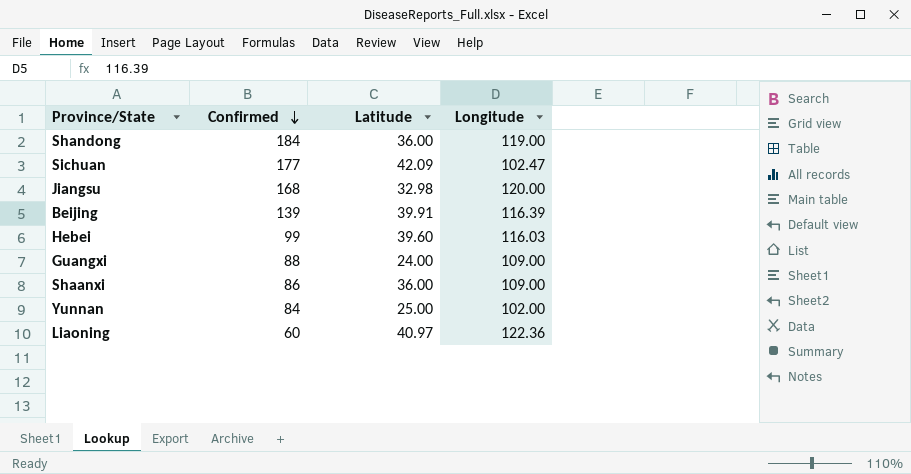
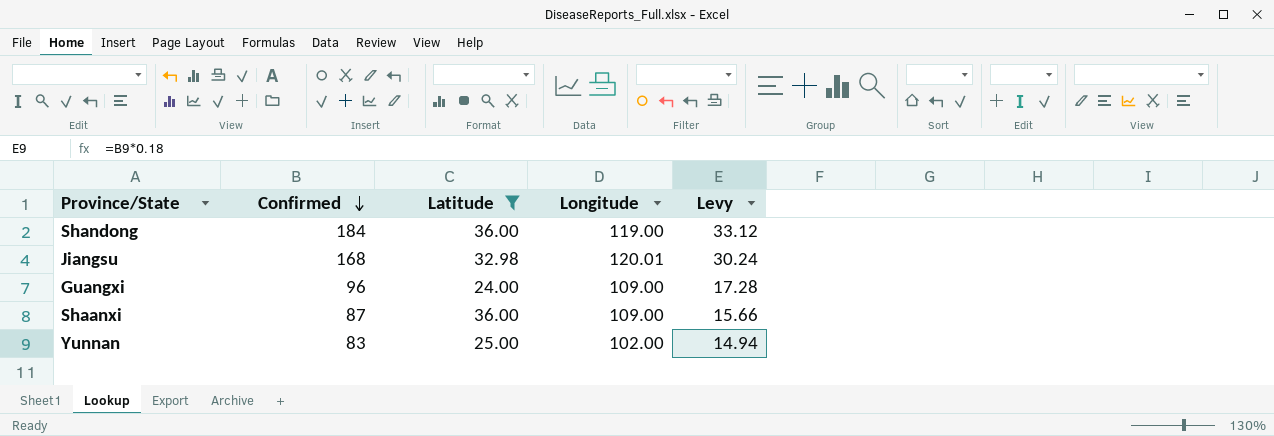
filter: none -> Latitude <= 36.00
column Levy | formula: none -> [Confirmed] * 0.18
Jiangsu | Longitude: 120.00 -> 120.01
Guangxi | Confirmed: 88 -> 96
Shaanxi | Confirmed: 86 -> 87
Yunnan | Confirmed: 84 -> 83

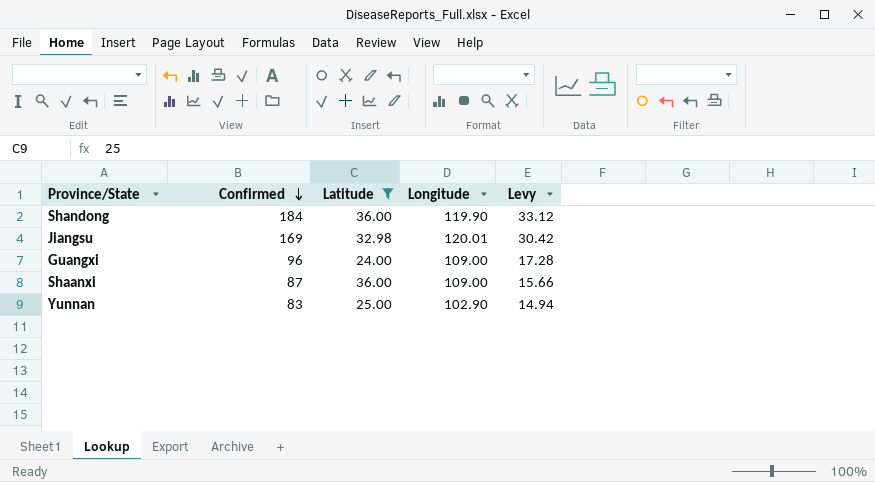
Shandong | Longitude: 119.00 -> 119.90
Jiangsu | Confirmed: 168 -> 169
Jiangsu | Levy: 30.24 -> 30.42
Yunnan | Longitude: 102.00 -> 102.90

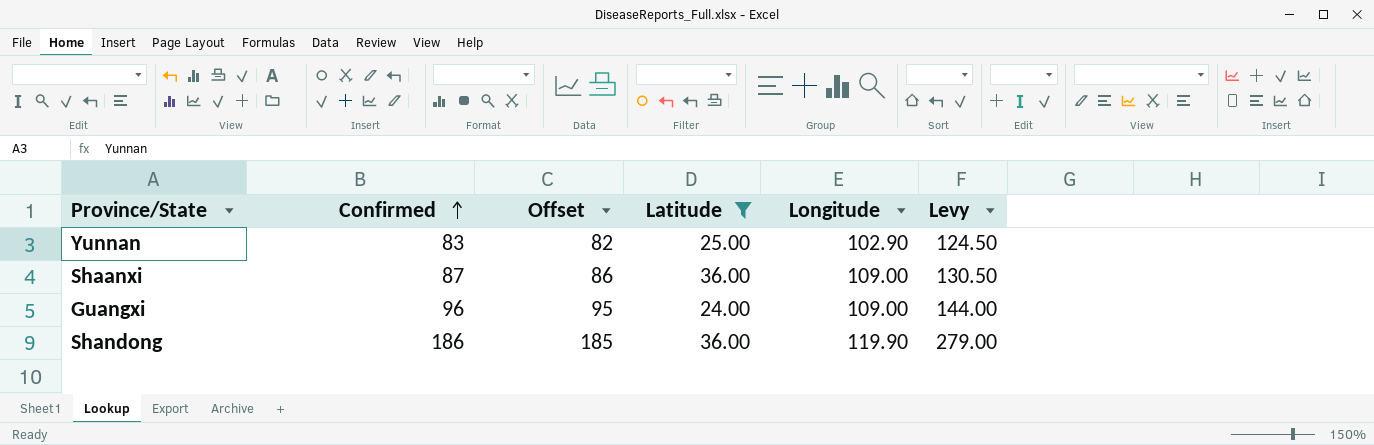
row order: Confirmed descending -> Confirmed ascending
column Offset | formula: none -> [Confirmed] - 1
column Levy | formula: [Confirmed] * 0.18 -> [Confirmed] * 1.5
row Jiangsu: 169 | 32.98 | 120.01 | 30.42 -> none
Shandong | Confirmed: 184 -> 186

